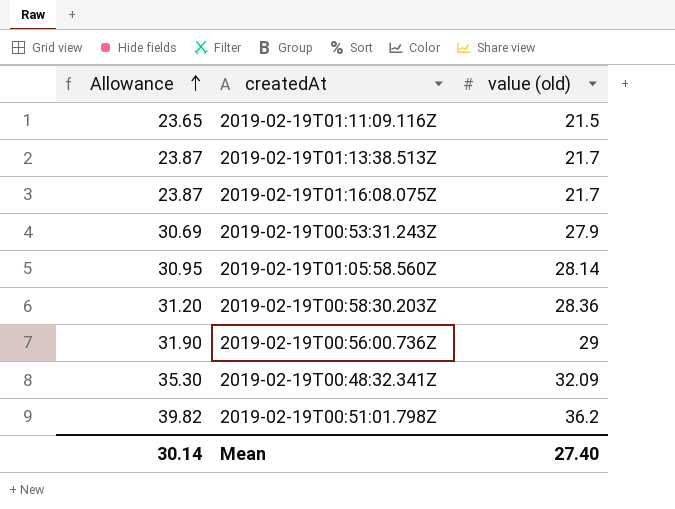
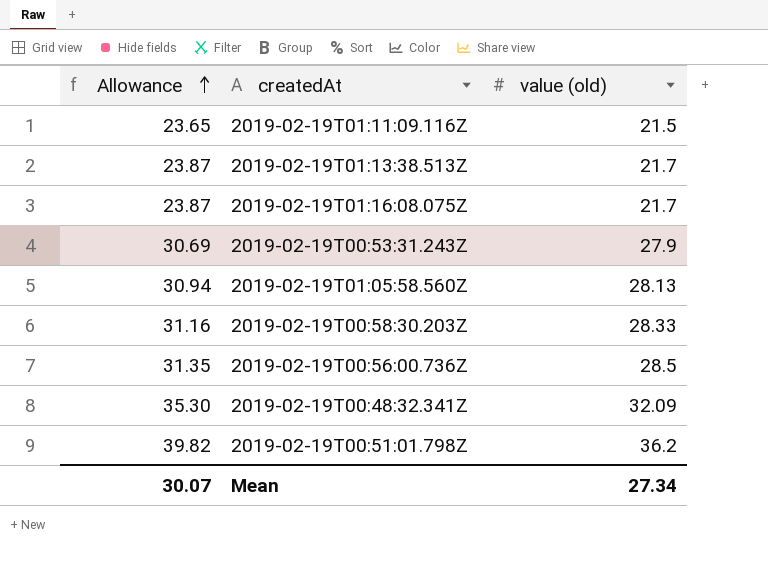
2019-02-19T01:05:58.560Z | Allowance: 30.95 -> 30.94
2019-02-19T01:05:58.560Z | value (old): 28.14 -> 28.13
2019-02-19T00:58:30.203Z | Allowance: 31.20 -> 31.16
2019-02-19T00:58:30.203Z | value (old): 28.36 -> 28.33
2019-02-19T00:56:00.736Z | Allowance: 31.90 -> 31.35
2019-02-19T00:56:00.736Z | value (old): 29 -> 28.5
Mean | Allowance: 30.14 -> 30.07
Mean | value (old): 27.40 -> 27.34

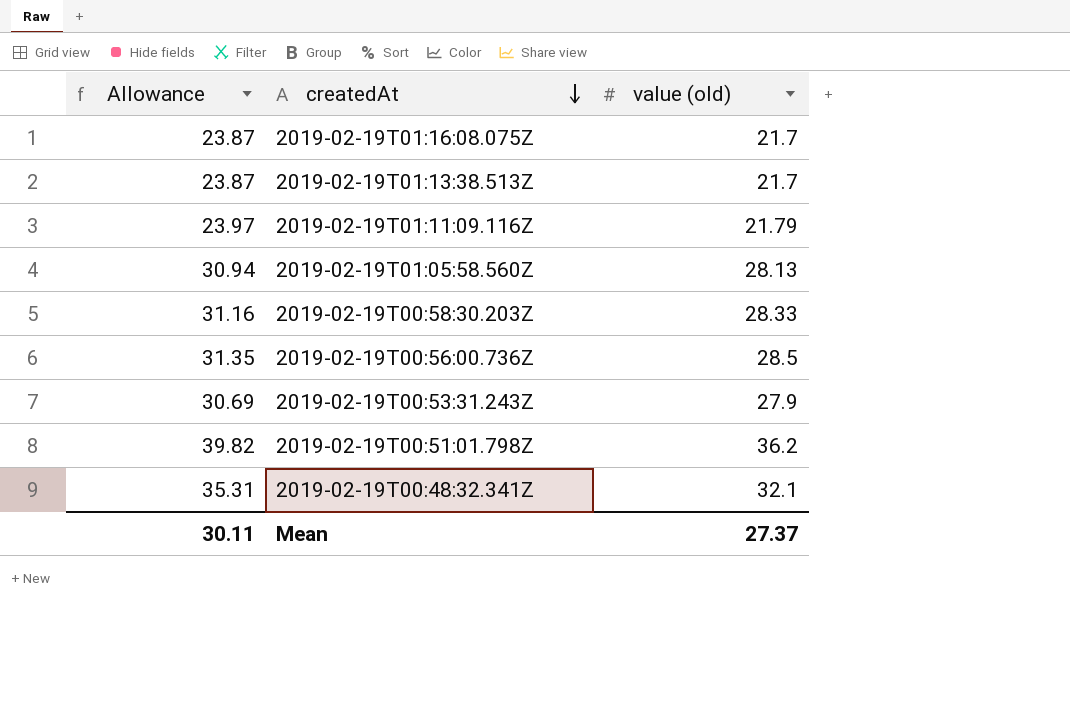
row order: Allowance ascending -> createdAt descending
2019-02-19T01:11:09.116Z | Allowance: 23.65 -> 23.97
2019-02-19T01:11:09.116Z | value (old): 21.5 -> 21.79
2019-02-19T00:48:32.341Z | Allowance: 35.30 -> 35.31
2019-02-19T00:48:32.341Z | value (old): 32.09 -> 32.1
Mean | Allowance: 30.07 -> 30.11
Mean | value (old): 27.34 -> 27.37

